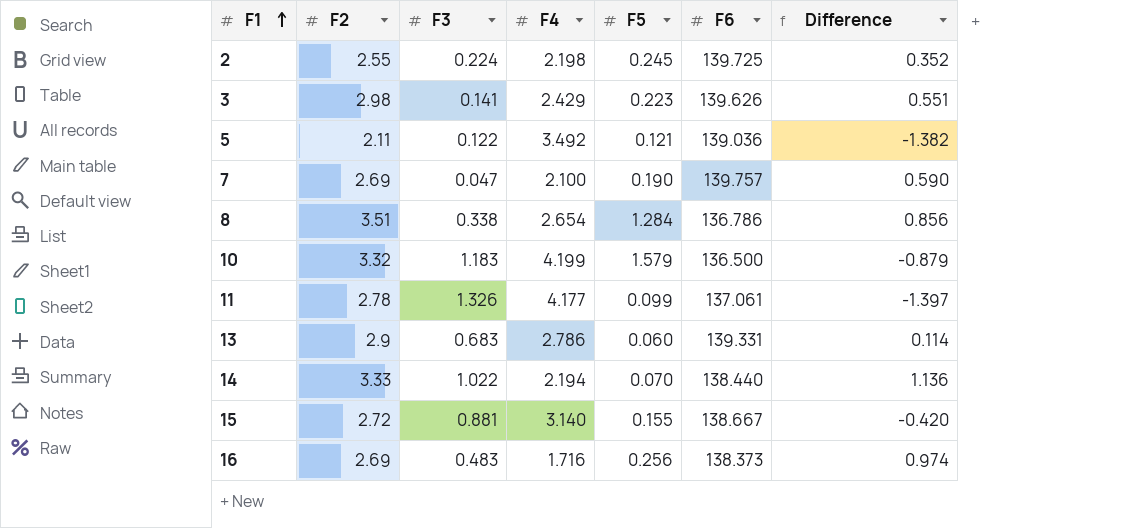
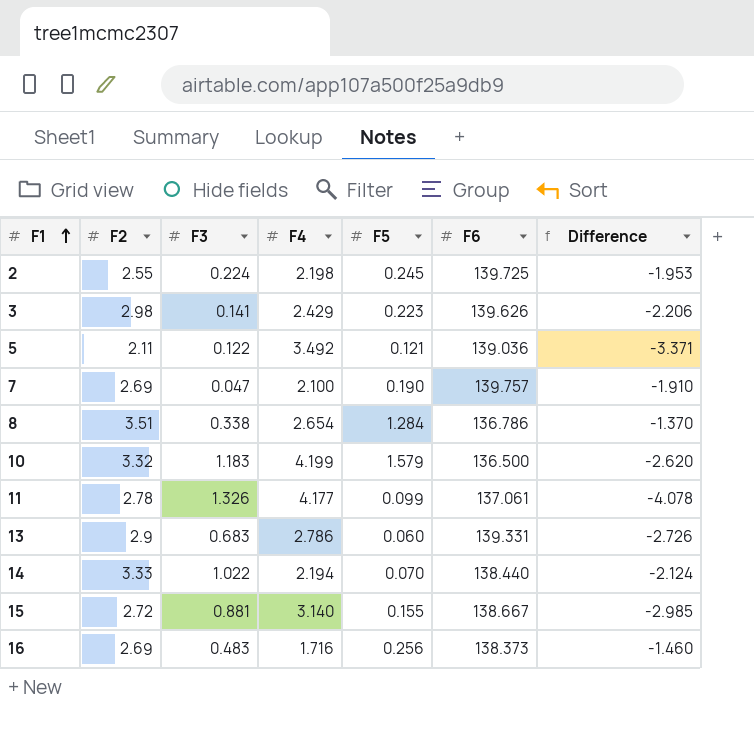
column Difference | formula: [F2] - [F4] -> [F5] - [F4]

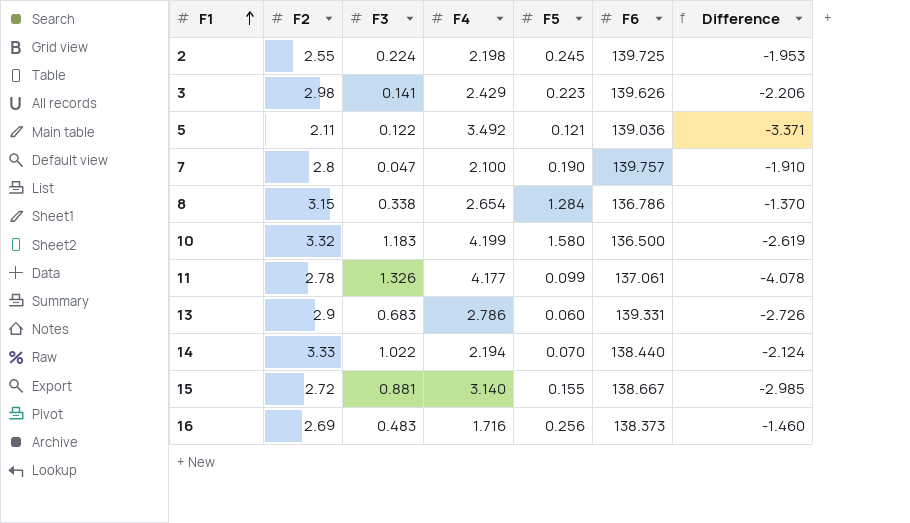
7 | F2: 2.69 -> 2.8
8 | F2: 3.51 -> 3.15
10 | F5: 1.579 -> 1.580
10 | Difference: -2.620 -> -2.619

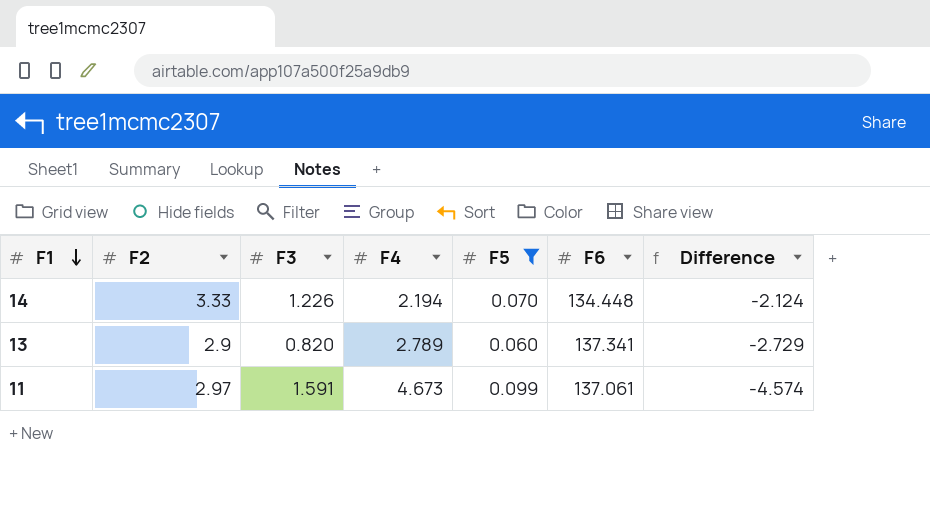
filter: none -> F5 <= 0.099
row order: F1 ascending -> F1 descending
14 | F3: 1.022 -> 1.226
14 | F6: 138.440 -> 134.448
13 | F3: 0.683 -> 0.820
13 | F4: 2.786 -> 2.789
13 | F6: 139.331 -> 137.341
13 | Difference: -2.726 -> -2.729
11 | F2: 2.78 -> 2.97
11 | F3: 1.326 -> 1.591
11 | F4: 4.177 -> 4.673
11 | Difference: -4.078 -> -4.574

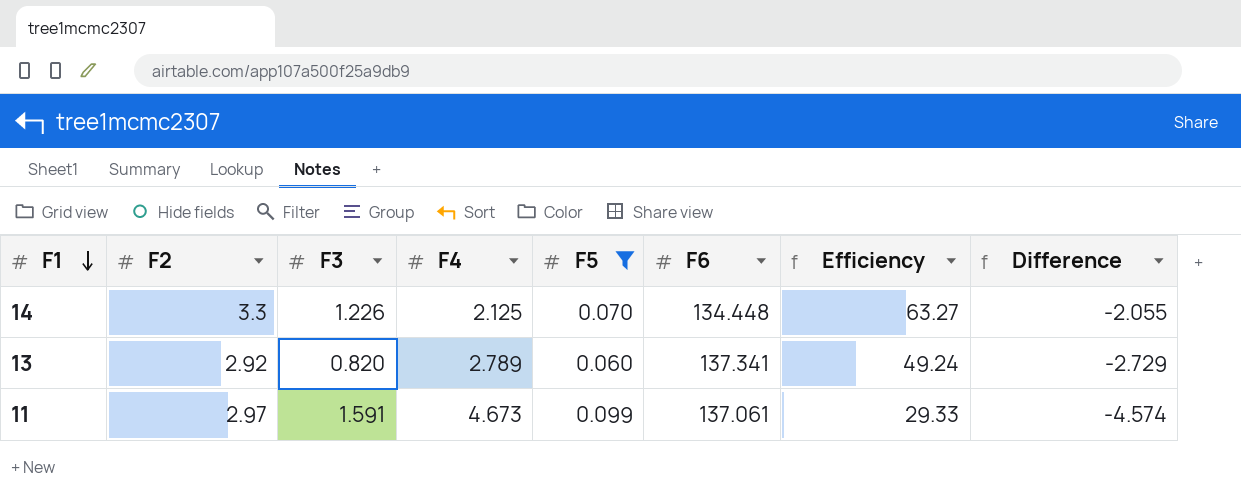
column Efficiency | formula: none -> [F6] / [F4]
14 | F2: 3.33 -> 3.3
14 | F4: 2.194 -> 2.125
14 | Difference: -2.124 -> -2.055
13 | F2: 2.9 -> 2.92

